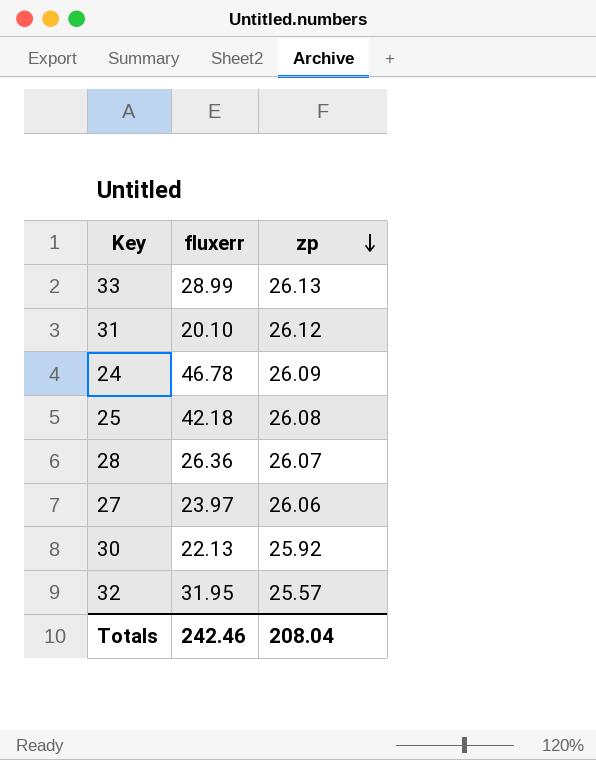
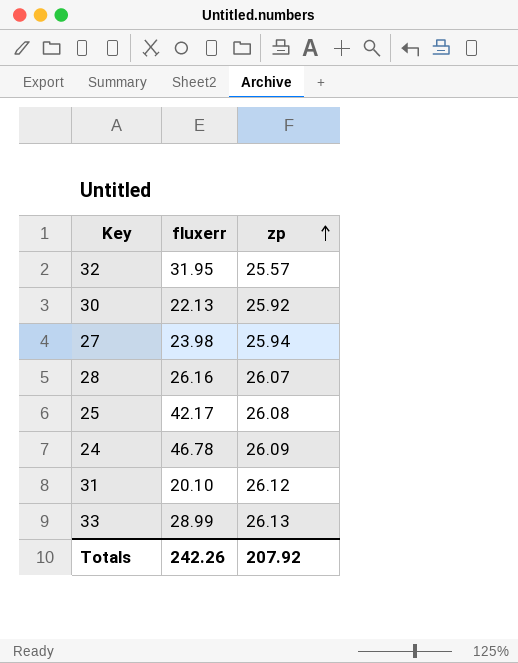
row order: zp descending -> zp ascending
27 | fluxerr: 23.97 -> 23.98
27 | zp: 26.06 -> 25.94
28 | fluxerr: 26.36 -> 26.16
25 | fluxerr: 42.18 -> 42.17
Totals | fluxerr: 242.46 -> 242.26
Totals | zp: 208.04 -> 207.92

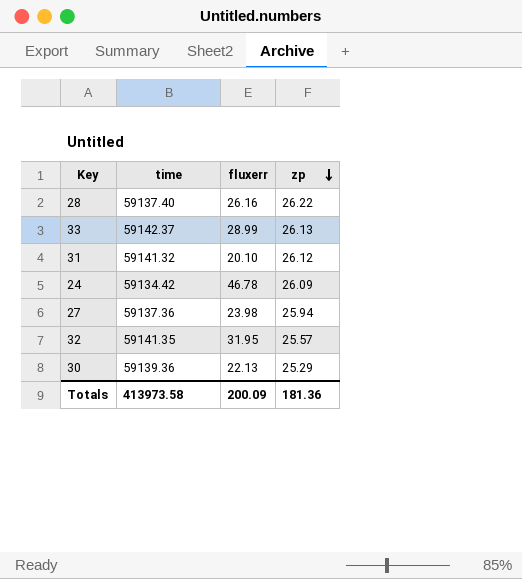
row order: zp ascending -> zp descending
column time | position: none -> 2
row 25: 42.17 | 26.08 -> none
28 | zp: 26.07 -> 26.22
30 | zp: 25.92 -> 25.29
Totals | fluxerr: 242.26 -> 200.09
Totals | zp: 207.92 -> 181.36

